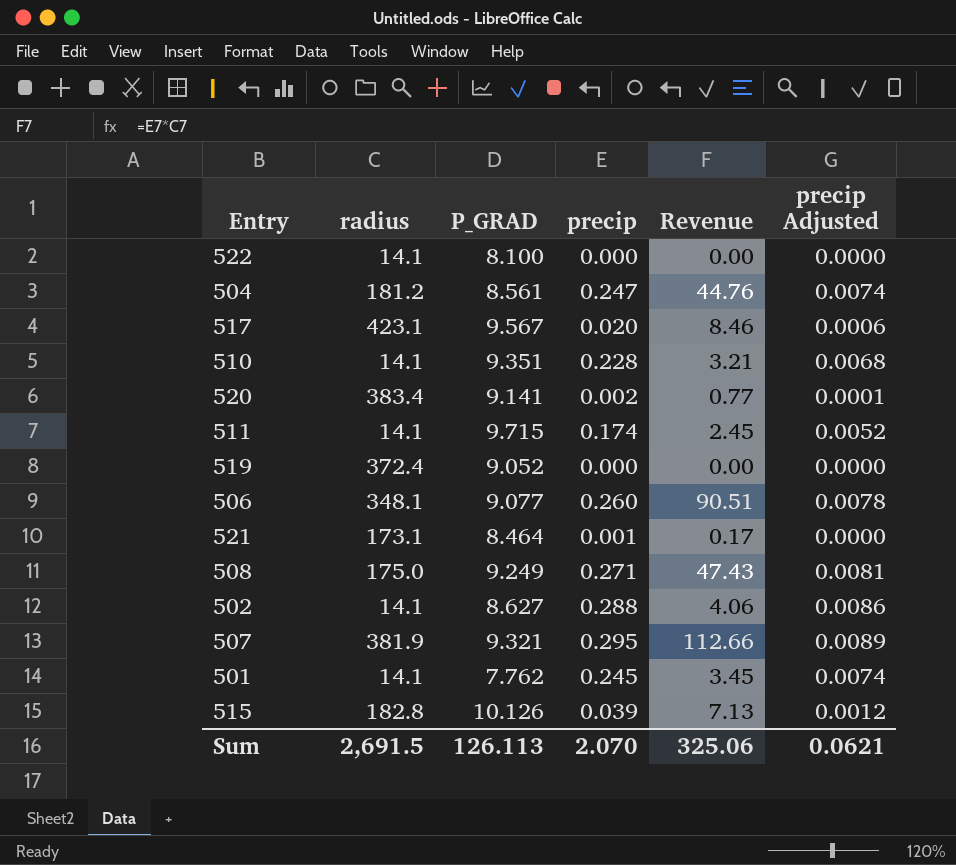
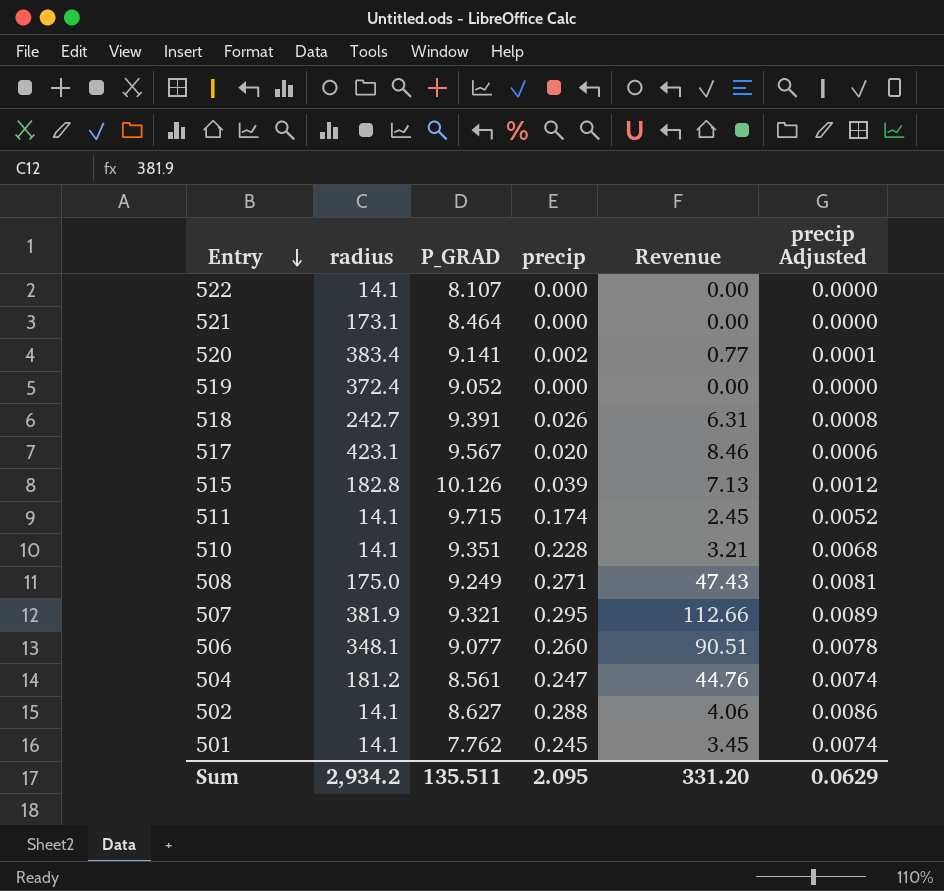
row order: none -> Entry descending
522 | P_GRAD: 8.100 -> 8.107
521 | precip: 0.001 -> 0.000
521 | Revenue: 0.17 -> 0.00
row 518: none -> 242.7 | 9.391 | 0.026 | 6.31 | 0.0008
Sum | radius: 2,691.5 -> 2,934.2
Sum | P_GRAD: 126.113 -> 135.511
Sum | precip: 2.070 -> 2.095
Sum | Revenue: 325.06 -> 331.20
Sum | precip Adjusted: 0.0621 -> 0.0629

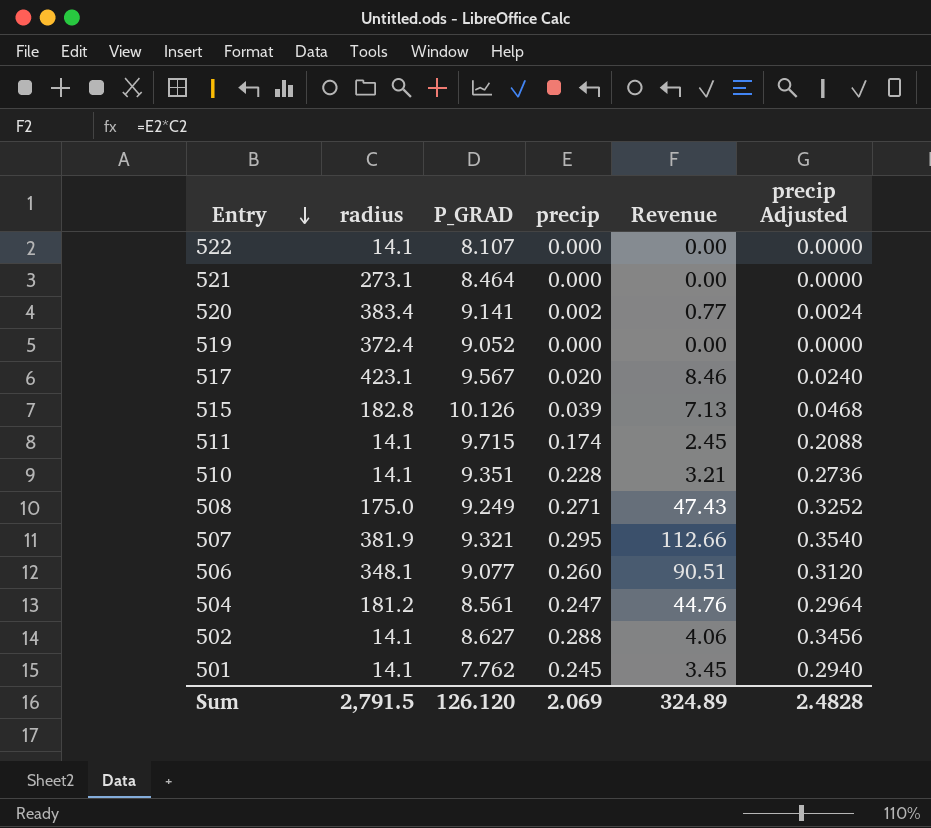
column precip Adjusted | formula: [precip] * 0.03 -> [precip] * 1.2
row 518: 242.7 | 9.391 | 0.026 | 6.31 | 0.0008 -> none
521 | radius: 173.1 -> 273.1
Sum | radius: 2,934.2 -> 2,791.5
Sum | P_GRAD: 135.511 -> 126.120
Sum | precip: 2.095 -> 2.069
Sum | Revenue: 331.20 -> 324.89
Sum | precip Adjusted: 0.0629 -> 2.4828

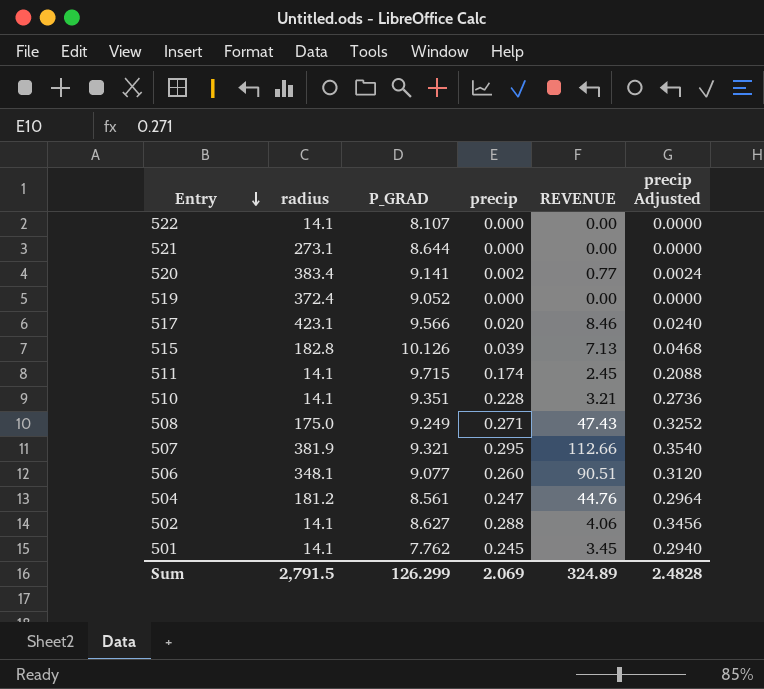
column name: Revenue -> REVENUE
521 | P_GRAD: 8.464 -> 8.644
517 | P_GRAD: 9.567 -> 9.566
Sum | P_GRAD: 126.120 -> 126.299

